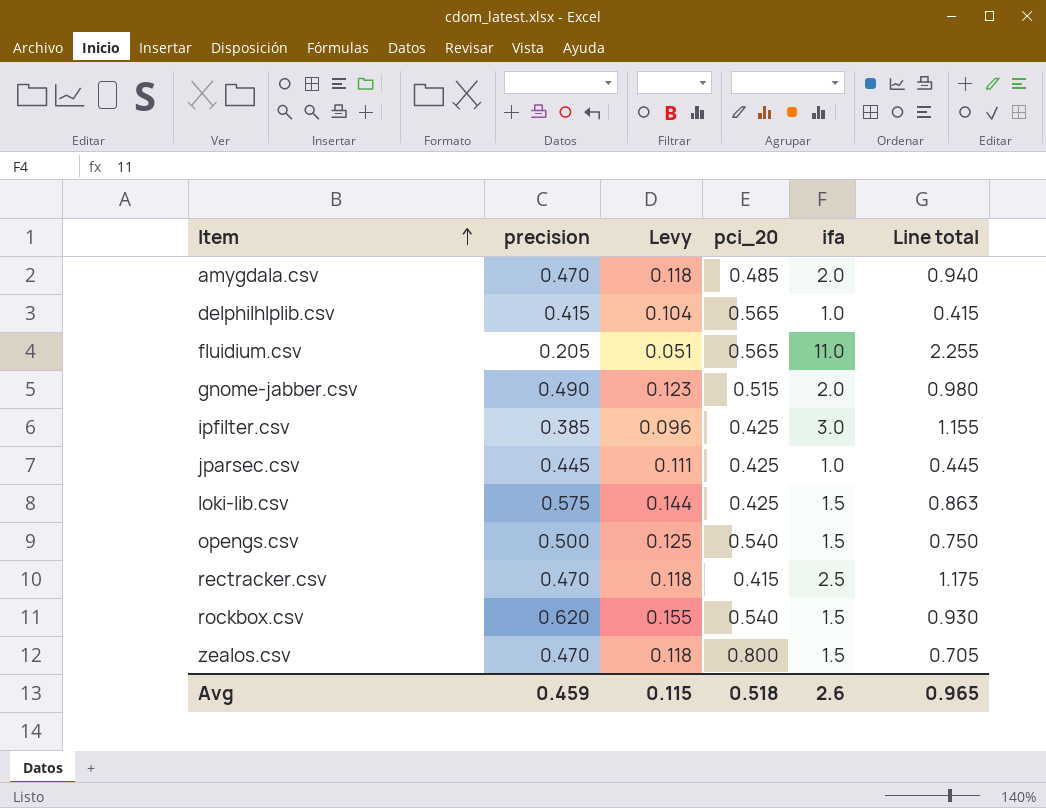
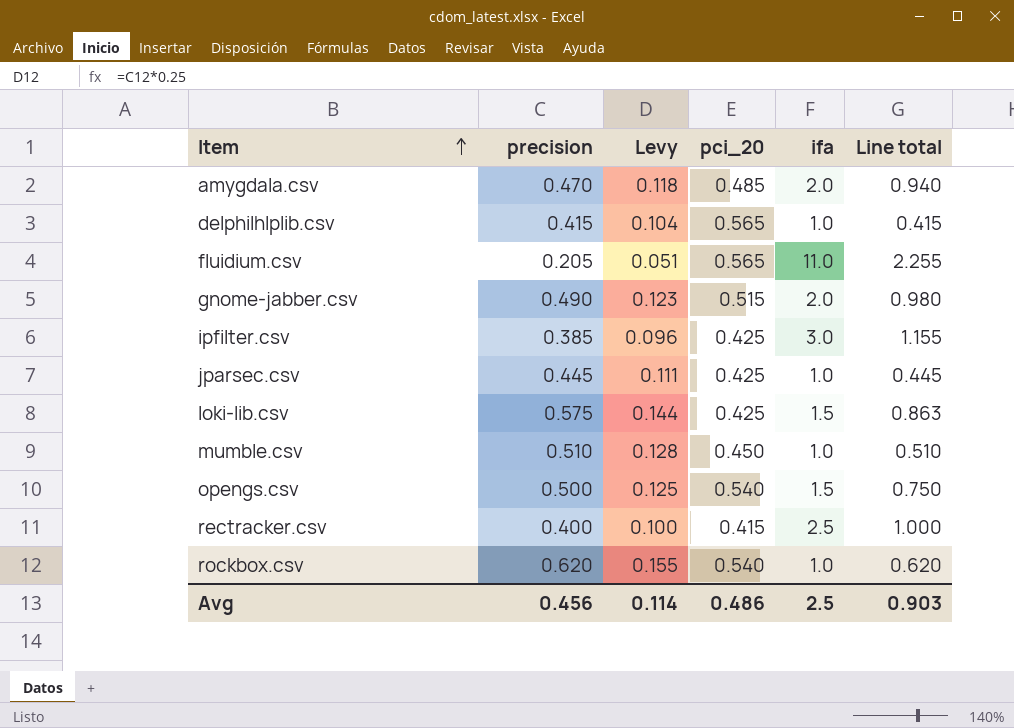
row zealos.csv: 0.470 | 0.118 | 0.800 | 1.5 | 0.705 -> none
row mumble.csv: none -> 0.510 | 0.128 | 0.450 | 1.0 | 0.510
rectracker.csv | precision: 0.470 -> 0.400
rectracker.csv | Levy: 0.118 -> 0.100
rectracker.csv | Line total: 1.175 -> 1.000
rockbox.csv | ifa: 1.5 -> 1.0
rockbox.csv | Line total: 0.930 -> 0.620
Avg | precision: 0.459 -> 0.456
Avg | Levy: 0.115 -> 0.114
Avg | pci_20: 0.518 -> 0.486
Avg | ifa: 2.6 -> 2.5
Avg | Line total: 0.965 -> 0.903

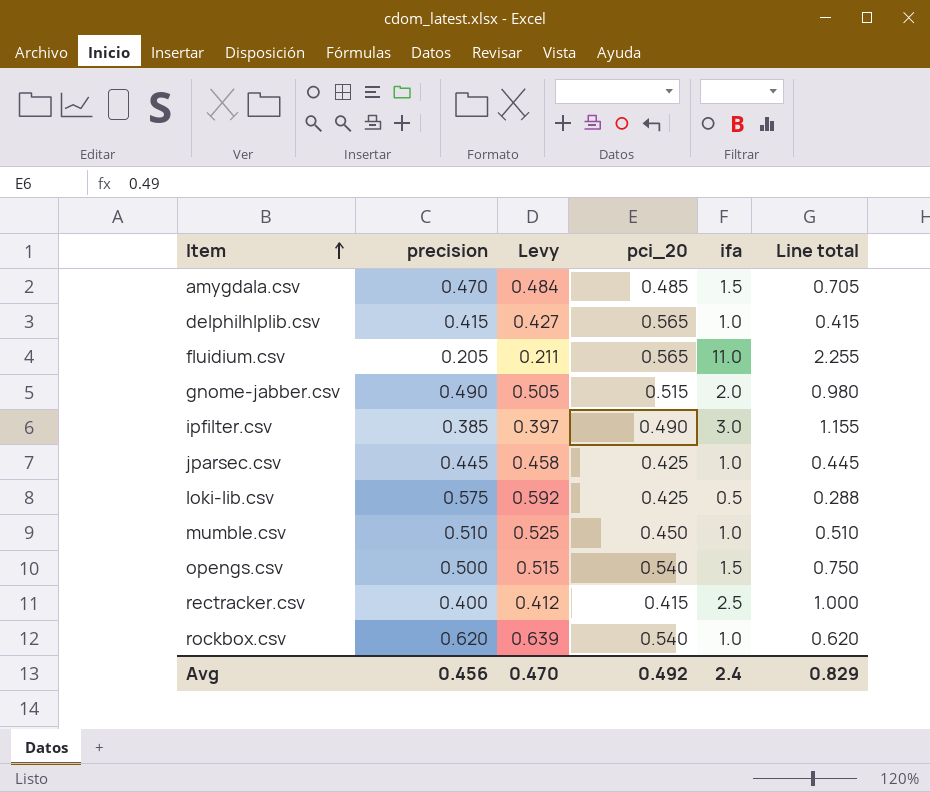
column Levy | formula: [precision] * 0.25 -> [precision] * 1.03
amygdala.csv | ifa: 2.0 -> 1.5
amygdala.csv | Line total: 0.940 -> 0.705
ipfilter.csv | pci_20: 0.425 -> 0.490
loki-lib.csv | ifa: 1.5 -> 0.5
loki-lib.csv | Line total: 0.863 -> 0.288
Avg | Levy: 0.114 -> 0.470
Avg | pci_20: 0.486 -> 0.492
Avg | ifa: 2.5 -> 2.4
Avg | Line total: 0.903 -> 0.829

